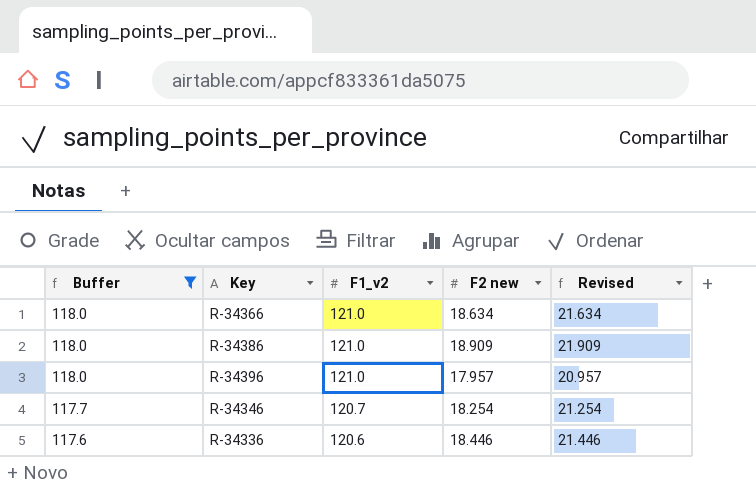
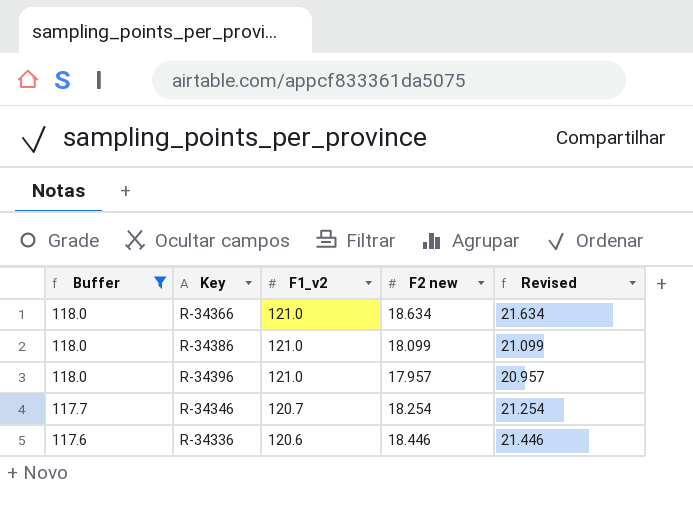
R-34386 | F2 new: 18.909 -> 18.099
R-34386 | Revised: 21.909 -> 21.099

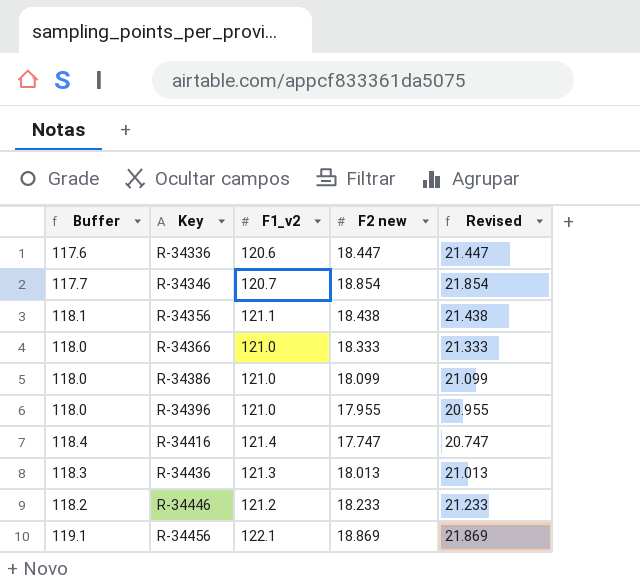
filter: Buffer <= 118.0 -> none
row order: Buffer descending -> Key ascending
R-34336 | F2 new: 18.446 -> 18.447
R-34336 | Revised: 21.446 -> 21.447
R-34346 | F2 new: 18.254 -> 18.854
R-34346 | Revised: 21.254 -> 21.854
R-34366 | F2 new: 18.634 -> 18.333
R-34366 | Revised: 21.634 -> 21.333
R-34396 | F2 new: 17.957 -> 17.955
R-34396 | Revised: 20.957 -> 20.955

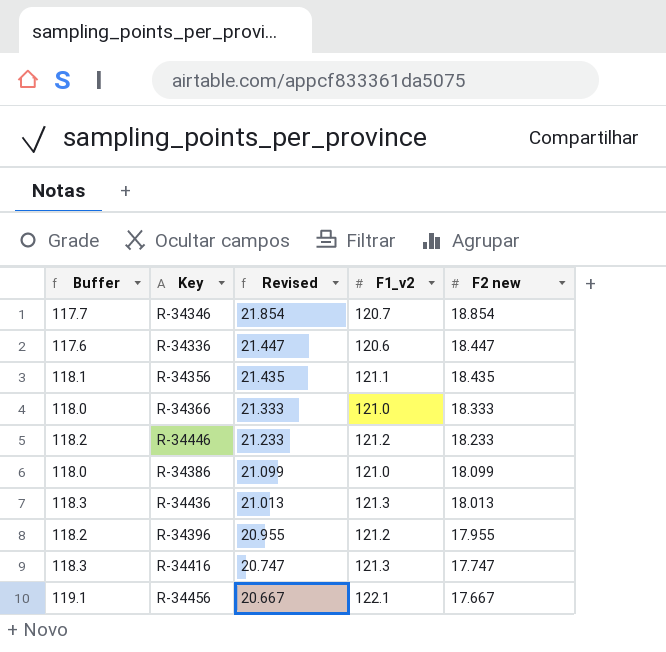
row order: Key ascending -> Revised descending
column Revised | position: 5 -> 3
R-34356 | Revised: 21.438 -> 21.435
R-34356 | F2 new: 18.438 -> 18.435
R-34396 | Buffer: 118.0 -> 118.2
R-34396 | F1_v2: 121.0 -> 121.2
R-34416 | Buffer: 118.4 -> 118.3
R-34416 | F1_v2: 121.4 -> 121.3
R-34456 | Revised: 21.869 -> 20.667
R-34456 | F2 new: 18.869 -> 17.667

